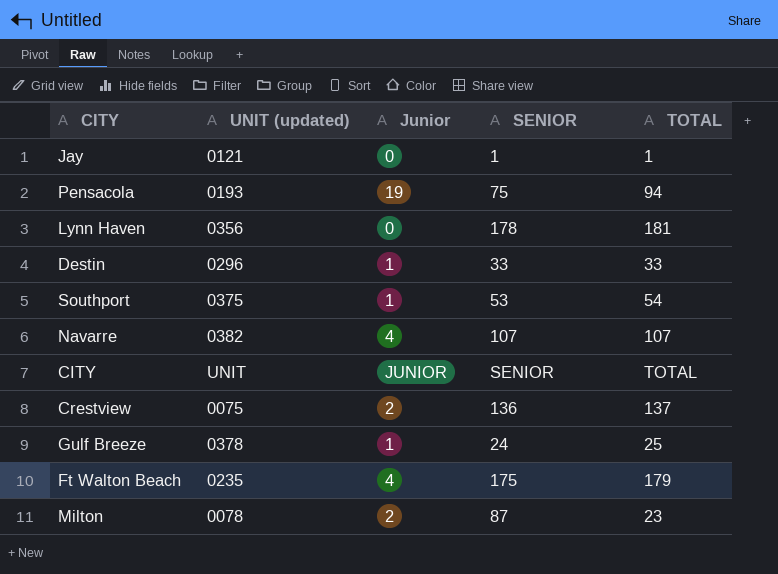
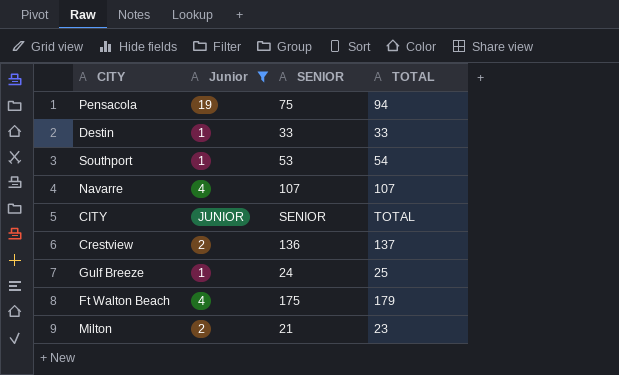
filter: none -> Junior != 0
column UNIT (updated) | position: 2 -> none
Milton | SENIOR: 87 -> 21

